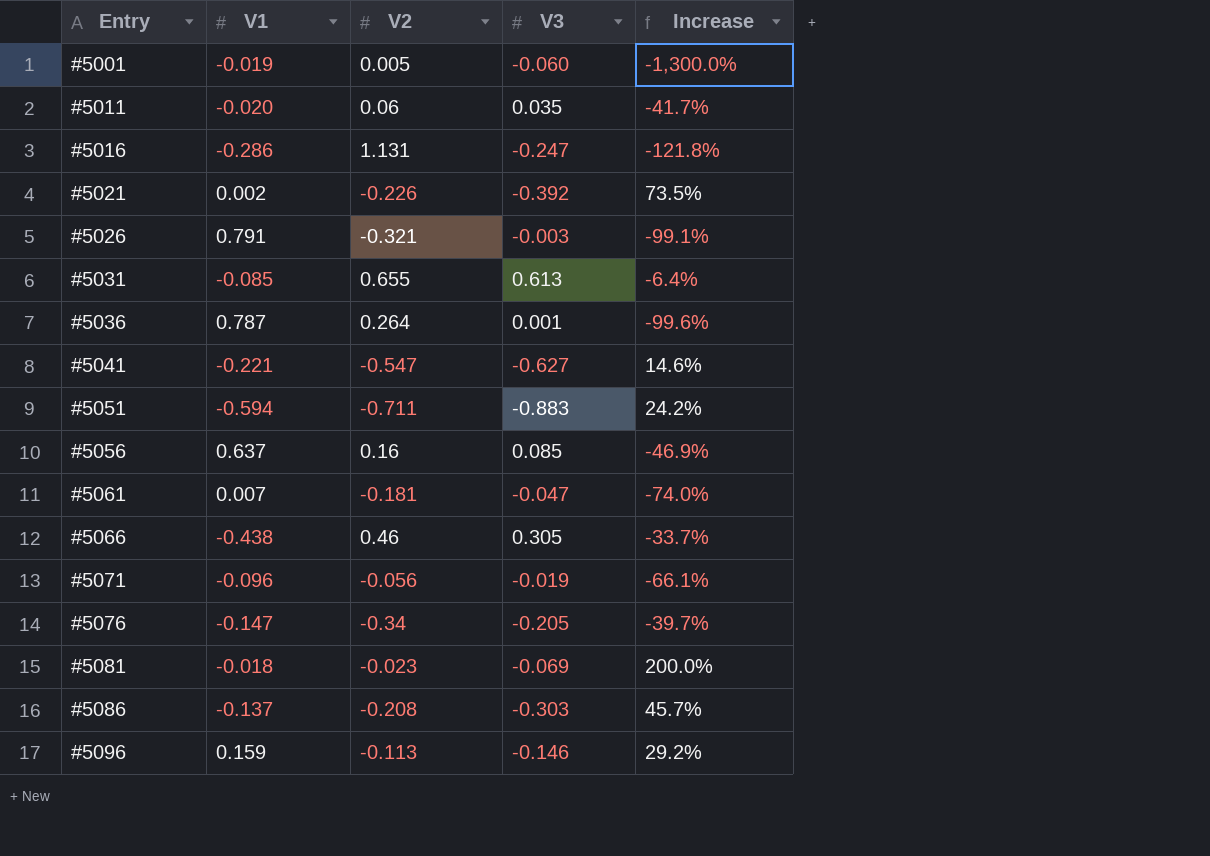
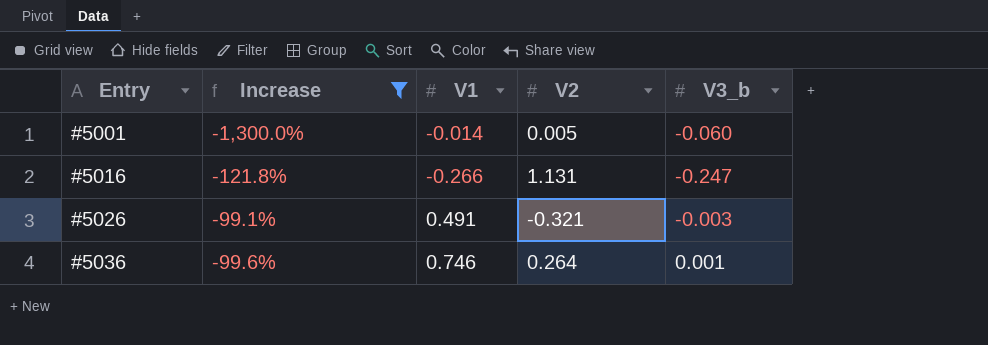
filter: none -> Increase <= -99.1%
column Increase | position: 5 -> 2
column name: V3 -> V3_b
#5001 | V1: -0.019 -> -0.014
#5016 | V1: -0.286 -> -0.266
#5026 | V1: 0.791 -> 0.491
#5036 | V1: 0.787 -> 0.746

